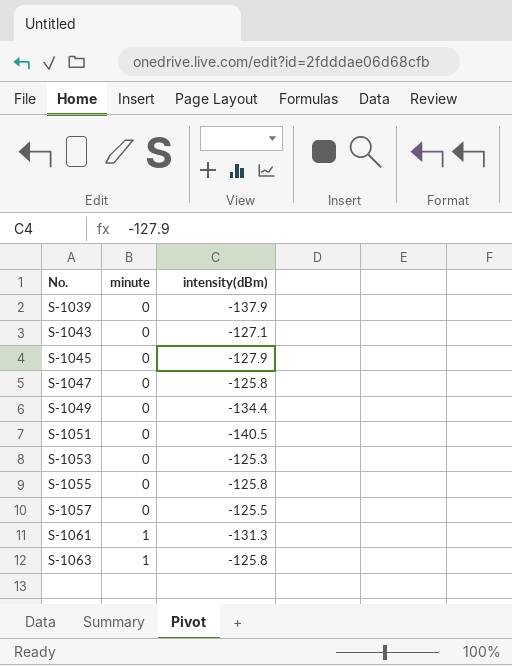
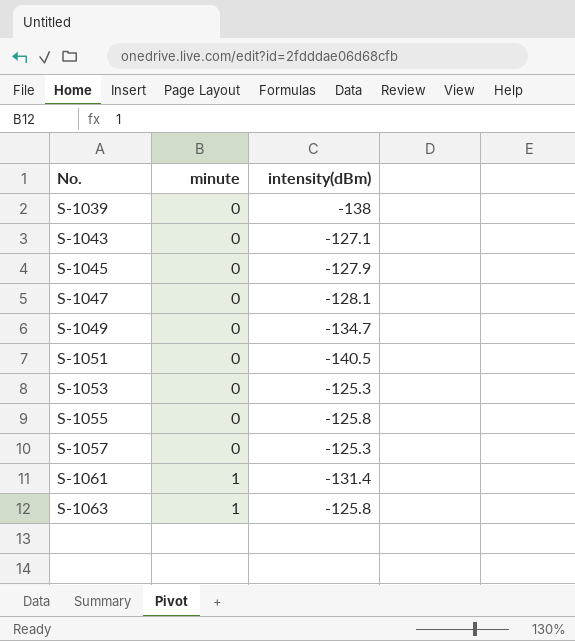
S-1039 | intensity(dBm): -137.9 -> -138
S-1047 | intensity(dBm): -125.8 -> -128.1
S-1049 | intensity(dBm): -134.4 -> -134.7
S-1057 | intensity(dBm): -125.5 -> -125.3
S-1061 | intensity(dBm): -131.3 -> -131.4

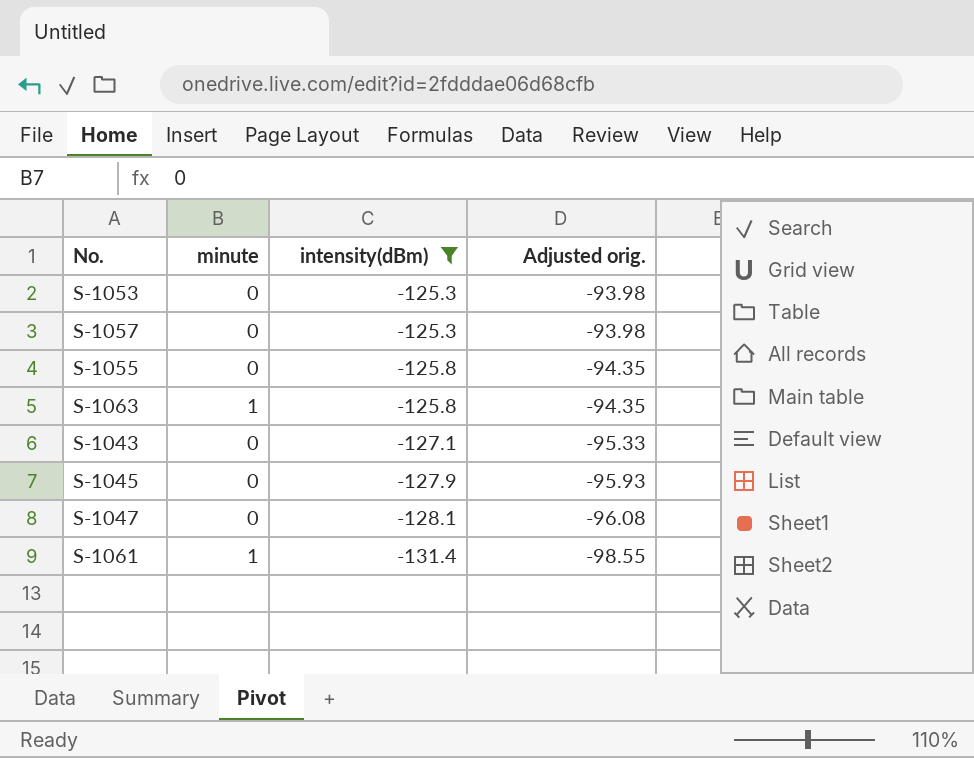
filter: none -> intensity(dBm) >= -131.4
row order: No. ascending -> intensity(dBm) descending
column Adjusted orig. | formula: none -> [intensity(dBm)] * 0.75

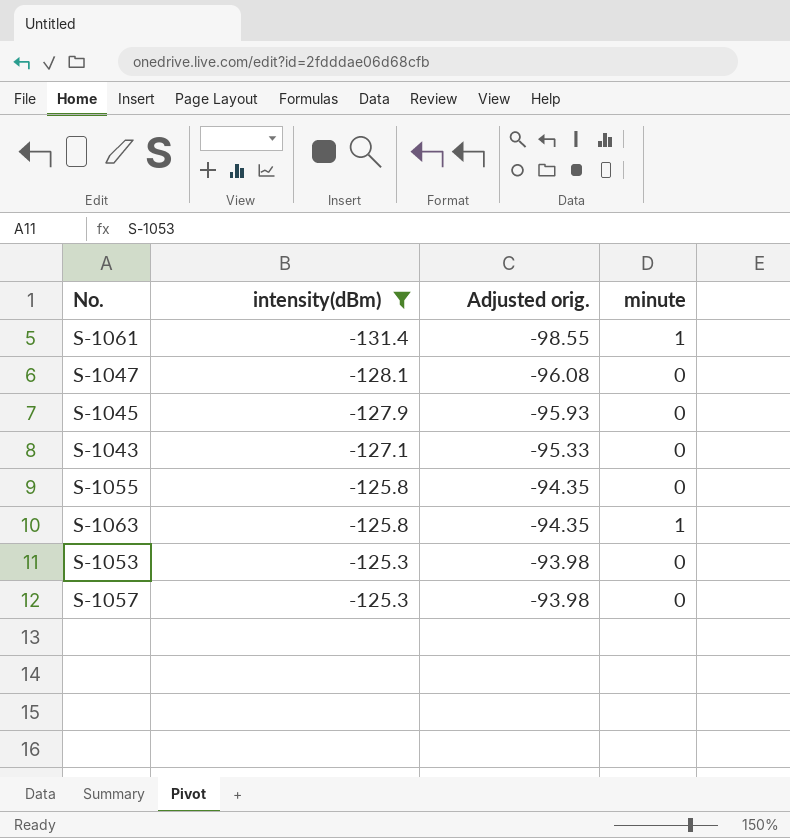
row order: intensity(dBm) descending -> intensity(dBm) ascending
column minute | position: 2 -> 4

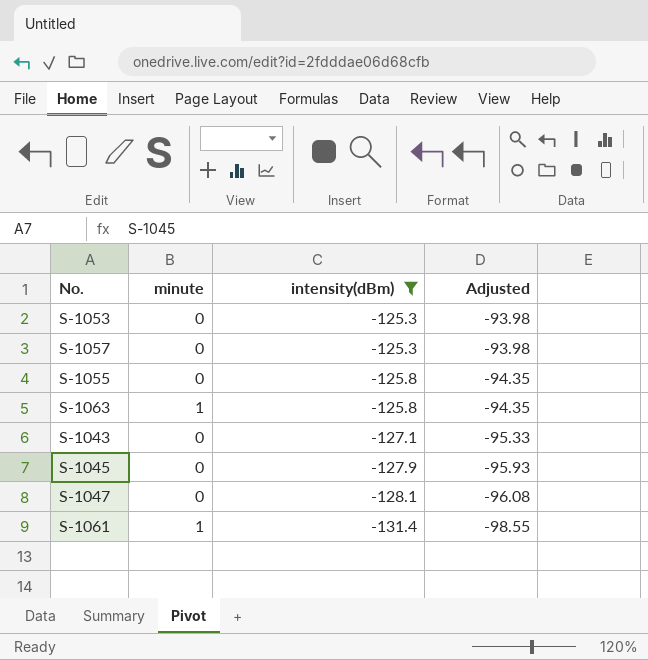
row order: intensity(dBm) ascending -> intensity(dBm) descending
column minute | position: 4 -> 2
column name: Adjusted orig. -> Adjusted

